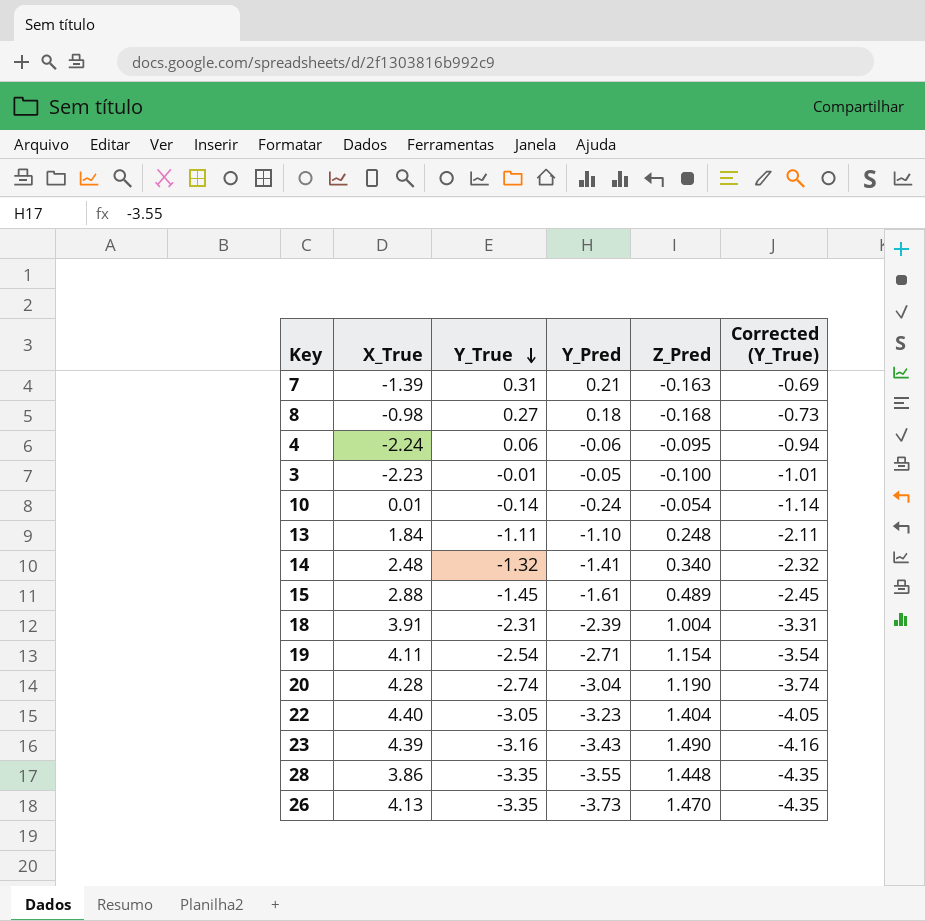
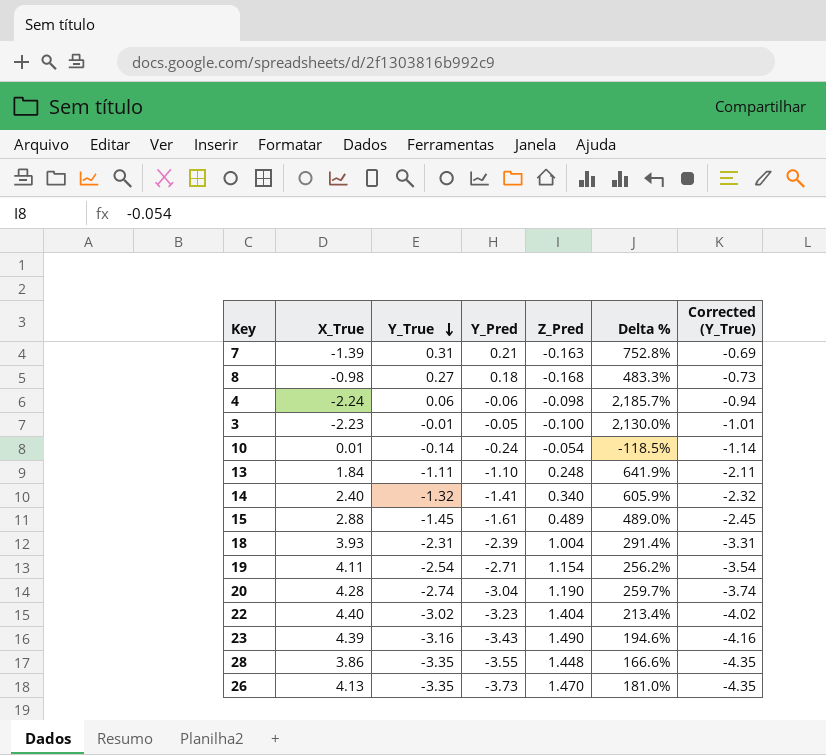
column Delta % | formula: none -> ([X_True] - [Z_Pred]) / [Z_Pred]
4 | Z_Pred: -0.095 -> -0.098
14 | X_True: 2.48 -> 2.40
18 | X_True: 3.91 -> 3.93
22 | Y_True: -3.05 -> -3.02
22 | Corrected (Y_True): -4.05 -> -4.02

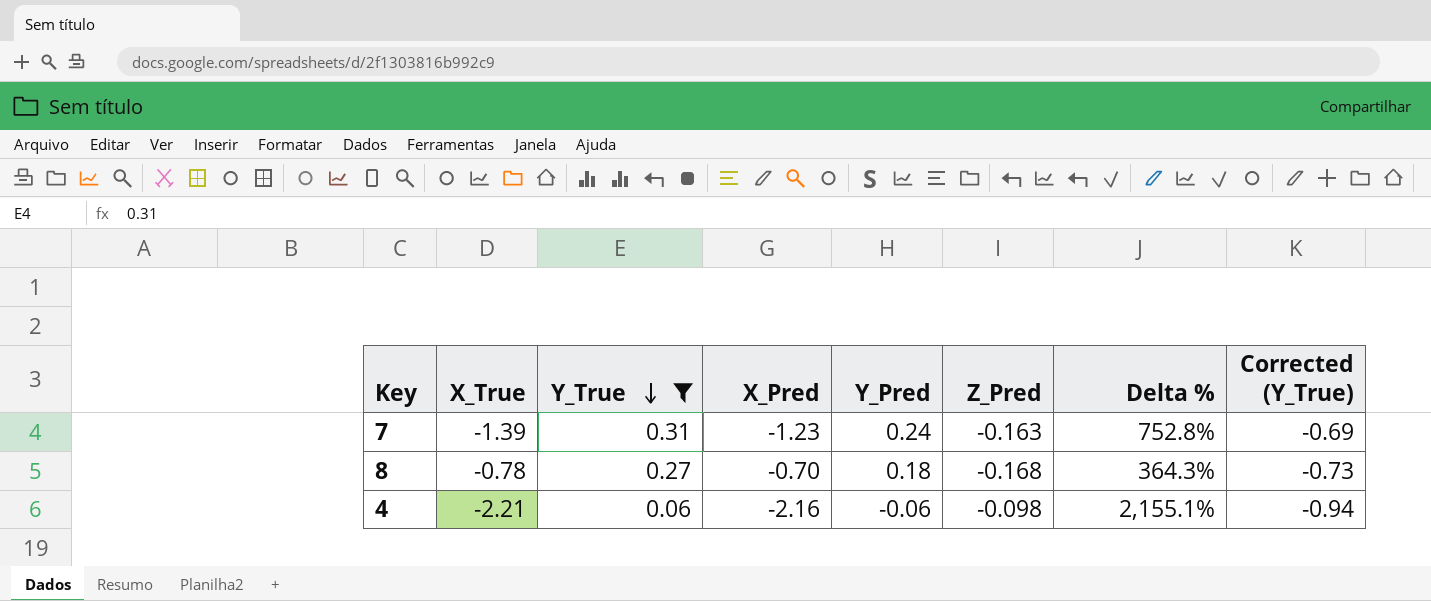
filter: none -> Y_True >= 0.06
column X_Pred | position: none -> 4
7 | Y_Pred: 0.21 -> 0.24
8 | X_True: -0.98 -> -0.78
8 | Delta %: 483.3% -> 364.3%
4 | X_True: -2.24 -> -2.21
4 | Delta %: 2,185.7% -> 2,155.1%

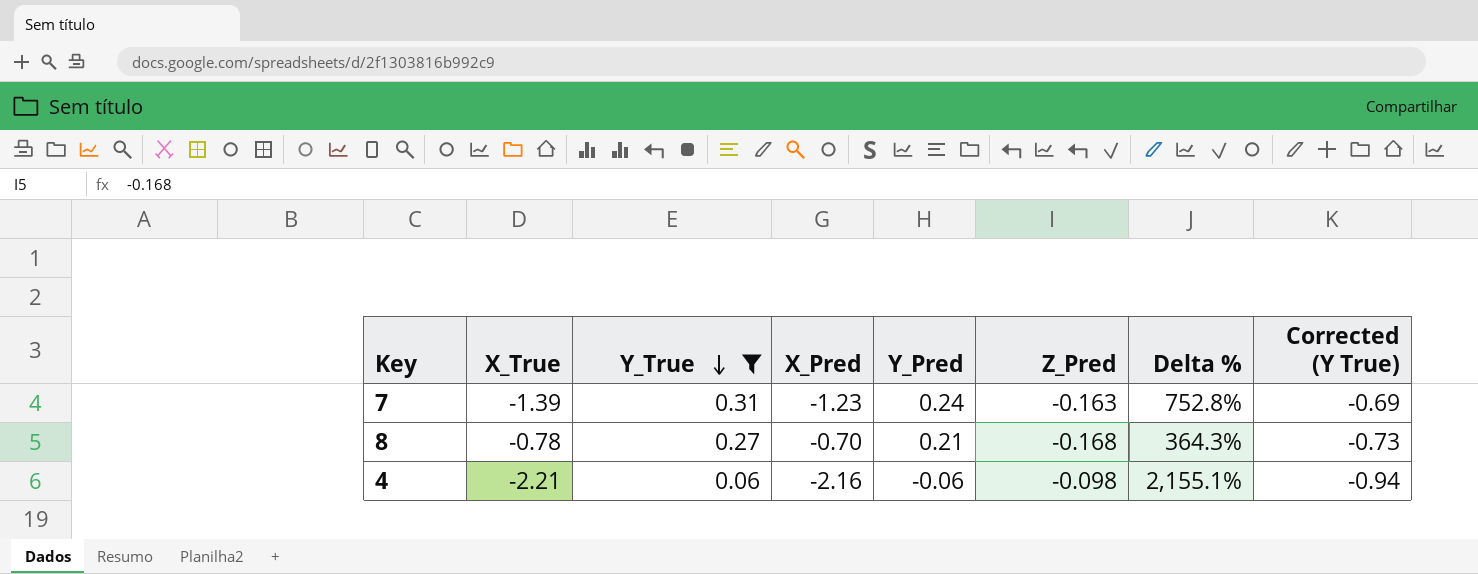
column name: Corrected (Y_True) -> Corrected (Y True)
8 | Y_Pred: 0.18 -> 0.21

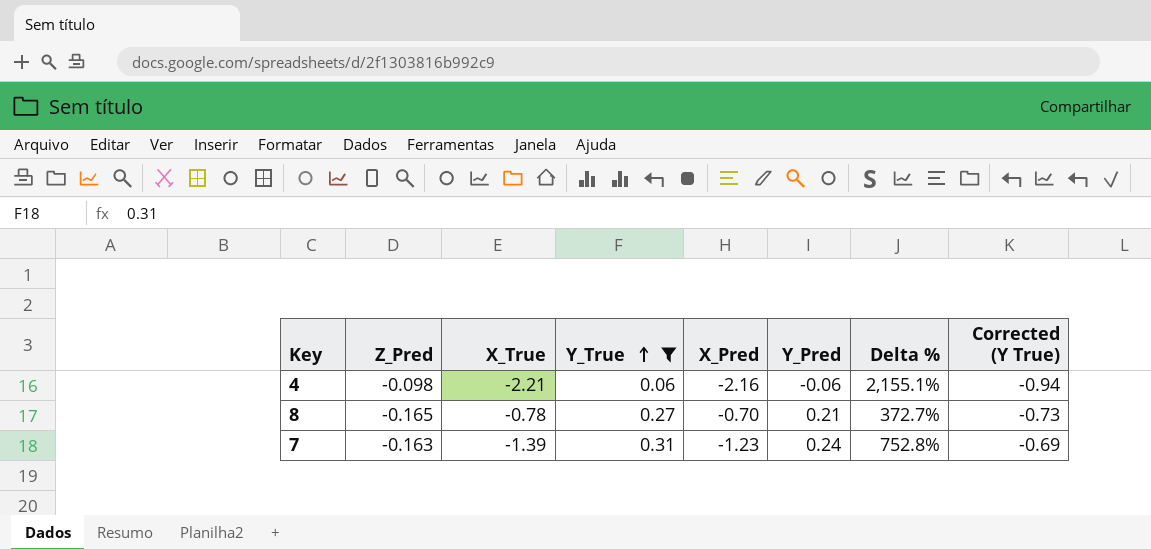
row order: Y_True descending -> Y_True ascending
column Z_Pred | position: 6 -> 2
8 | Z_Pred: -0.168 -> -0.165
8 | Delta %: 364.3% -> 372.7%

